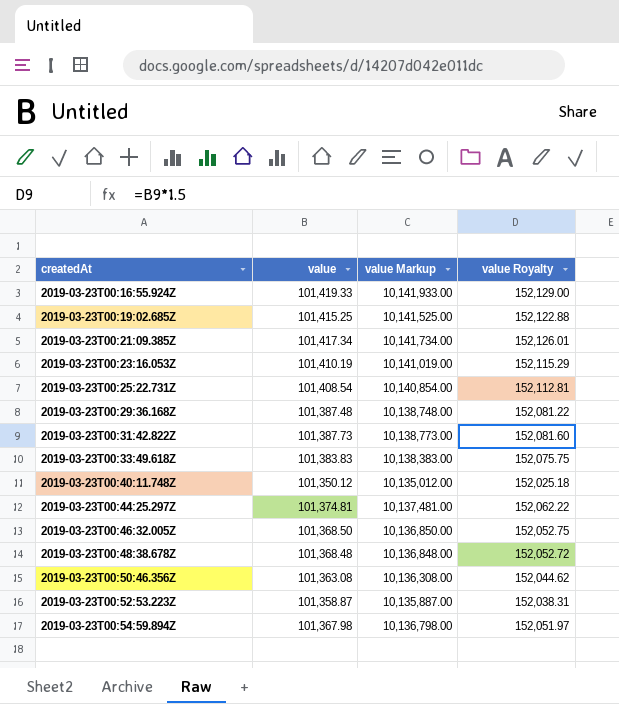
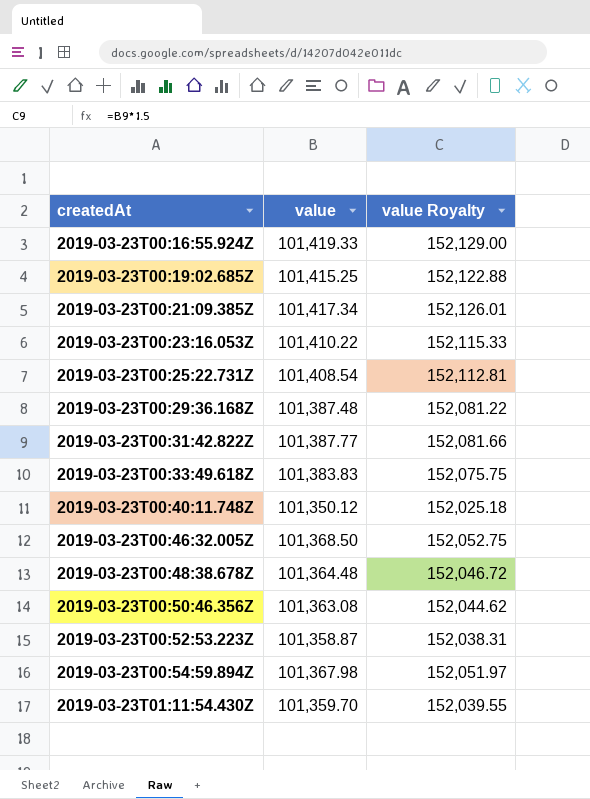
column value Markup | formula: [value] * 100 -> none
row 2019-03-23T00:44:25.297Z: 101,374.81 | 10,137,481.00 | 152,062.22 -> none
2019-03-23T00:23:16.053Z | value: 101,410.19 -> 101,410.22
2019-03-23T00:23:16.053Z | value Royalty: 152,115.29 -> 152,115.33
2019-03-23T00:31:42.822Z | value: 101,387.73 -> 101,387.77
2019-03-23T00:31:42.822Z | value Royalty: 152,081.60 -> 152,081.66
2019-03-23T00:48:38.678Z | value: 101,368.48 -> 101,364.48
2019-03-23T00:48:38.678Z | value Royalty: 152,052.72 -> 152,046.72
row 2019-03-23T01:11:54.430Z: none -> 101,359.70 | 152,039.55

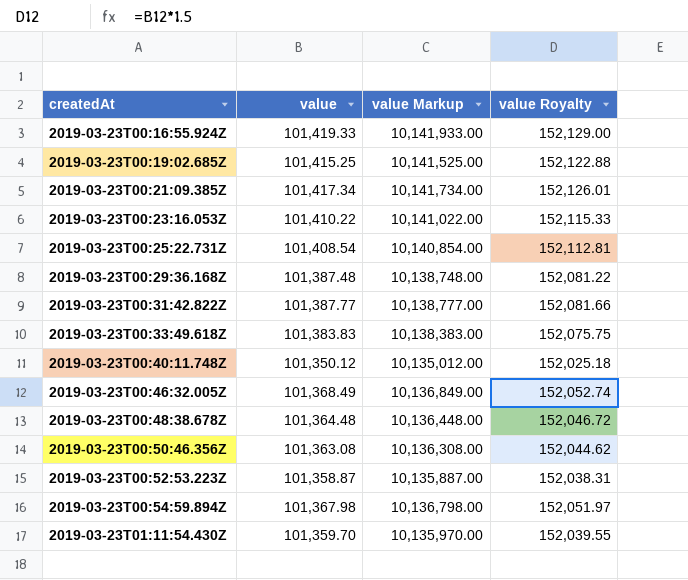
column value Markup | formula: none -> [value] * 100
2019-03-23T00:46:32.005Z | value: 101,368.50 -> 101,368.49
2019-03-23T00:46:32.005Z | value Royalty: 152,052.75 -> 152,052.74

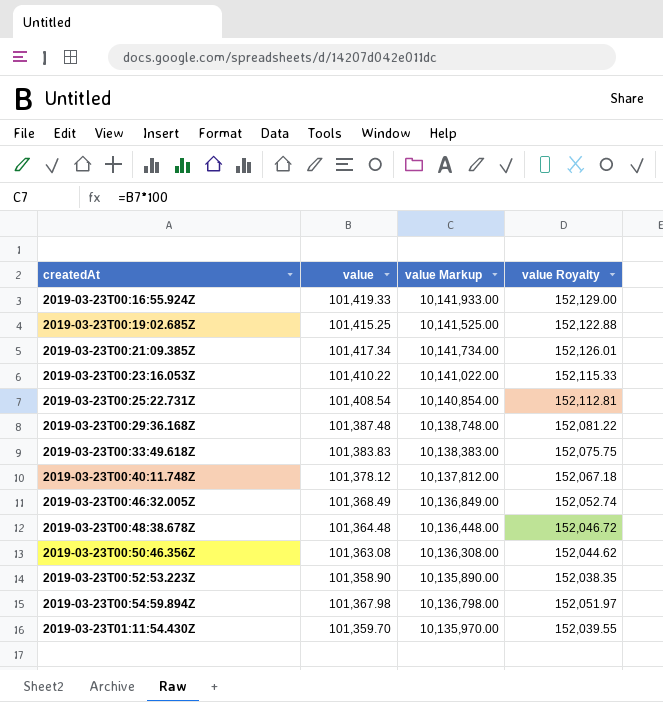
row 2019-03-23T00:31:42.822Z: 101,387.77 | 10,138,777.00 | 152,081.66 -> none
2019-03-23T00:40:11.748Z | value: 101,350.12 -> 101,378.12
2019-03-23T00:40:11.748Z | value Markup: 10,135,012.00 -> 10,137,812.00
2019-03-23T00:40:11.748Z | value Royalty: 152,025.18 -> 152,067.18
2019-03-23T00:52:53.223Z | value: 101,358.87 -> 101,358.90
2019-03-23T00:52:53.223Z | value Markup: 10,135,887.00 -> 10,135,890.00
2019-03-23T00:52:53.223Z | value Royalty: 152,038.31 -> 152,038.35

